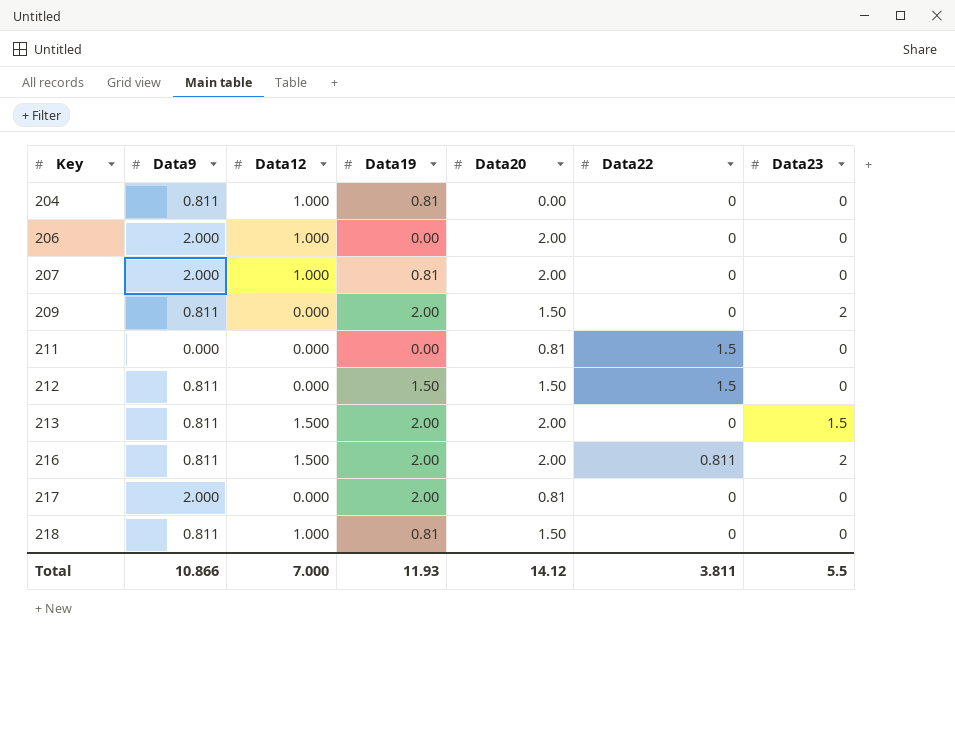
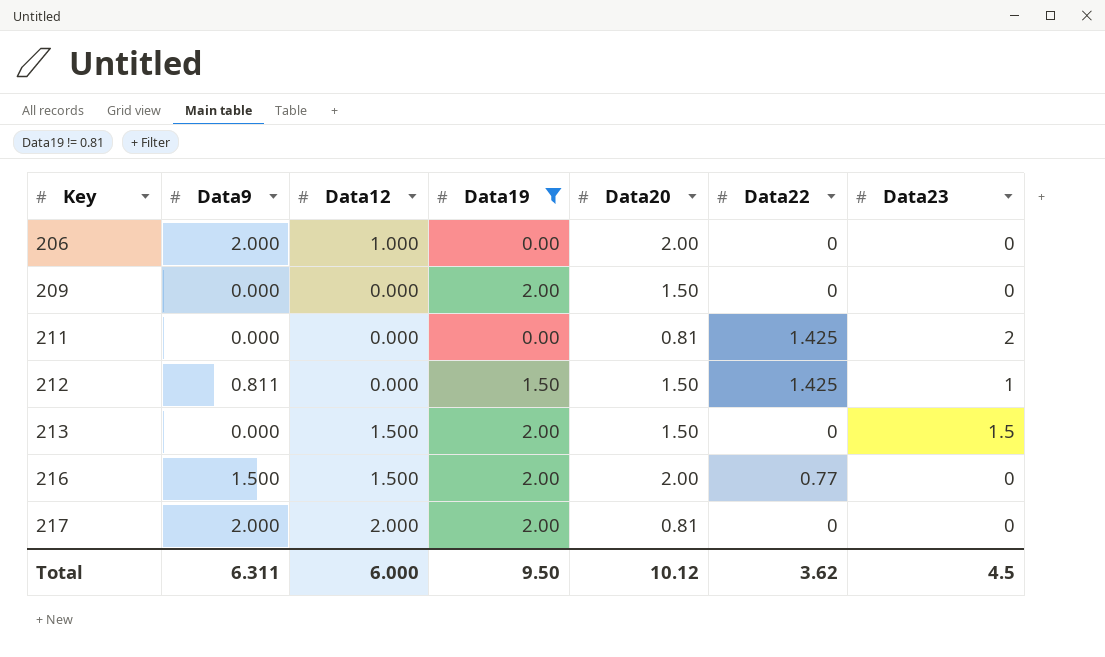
filter: none -> Data19 != 0.81
209 | Data9: 0.811 -> 0.000
209 | Data23: 2 -> 0
211 | Data22: 1.5 -> 1.425
211 | Data23: 0 -> 2
212 | Data22: 1.5 -> 1.425
212 | Data23: 0 -> 1
213 | Data9: 0.811 -> 0.000
213 | Data20: 2.00 -> 1.50
216 | Data9: 0.811 -> 1.500
216 | Data22: 0.811 -> 0.77
216 | Data23: 2 -> 0
217 | Data12: 0.000 -> 2.000
Total | Data9: 10.866 -> 6.311
Total | Data12: 7.000 -> 6.000
Total | Data19: 11.93 -> 9.50
Total | Data20: 14.12 -> 10.12
Total | Data22: 3.811 -> 3.62
Total | Data23: 5.5 -> 4.5

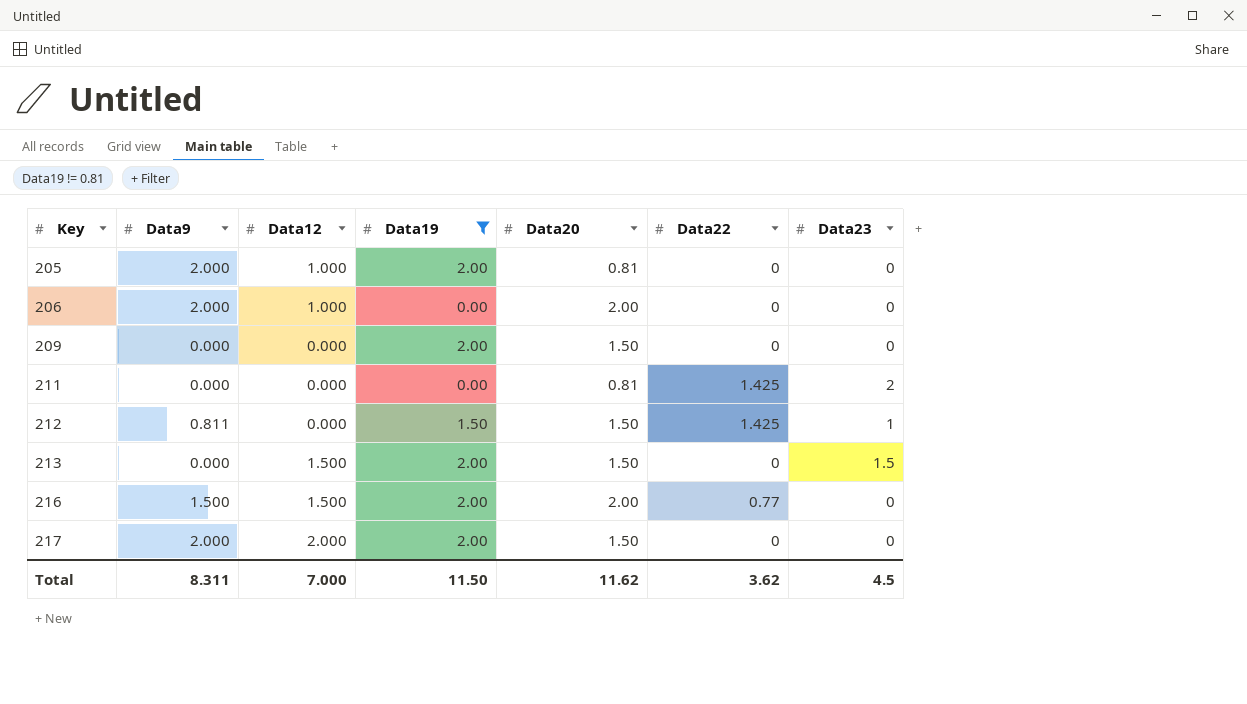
row 205: none -> 2.000 | 1.000 | 2.00 | 0.81 | 0 | 0
217 | Data20: 0.81 -> 1.50
Total | Data9: 6.311 -> 8.311
Total | Data12: 6.000 -> 7.000
Total | Data19: 9.50 -> 11.50
Total | Data20: 10.12 -> 11.62

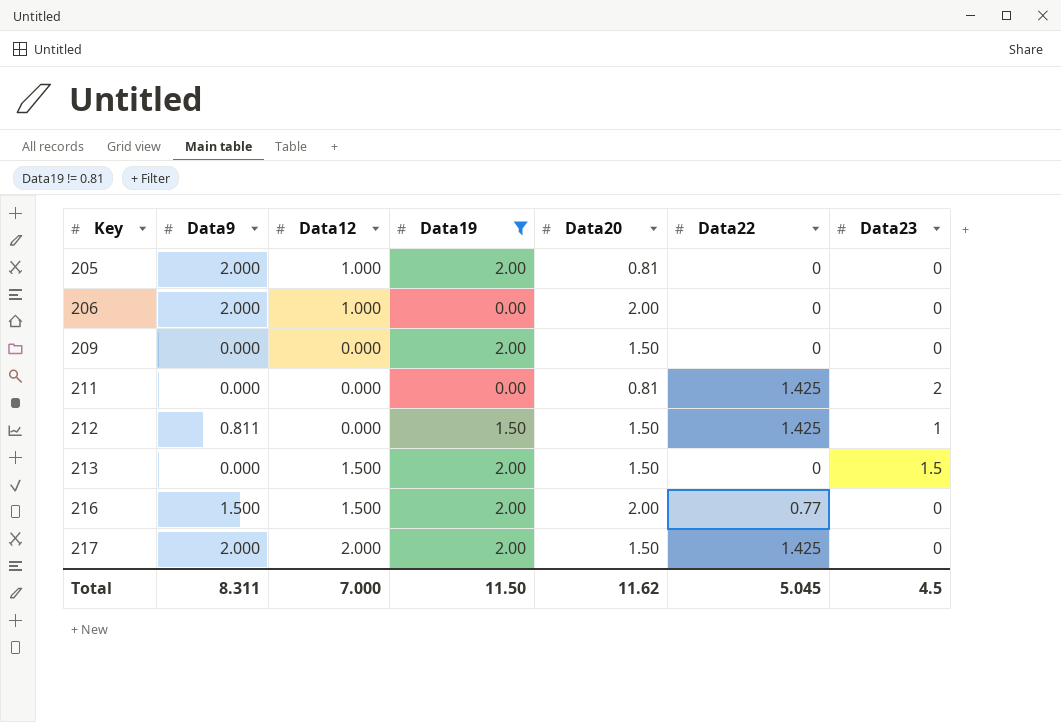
217 | Data22: 0 -> 1.425
Total | Data22: 3.62 -> 5.045

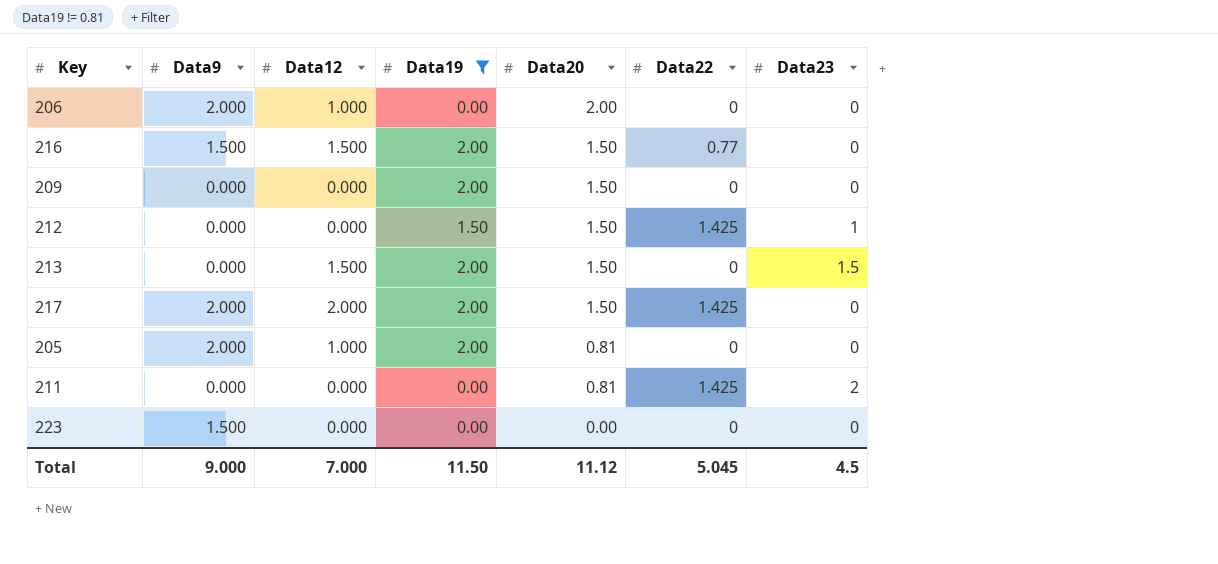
row order: Key ascending -> Data20 descending
216 | Data20: 2.00 -> 1.50
212 | Data9: 0.811 -> 0.000
row 223: none -> 1.500 | 0.000 | 0.00 | 0.00 | 0 | 0
Total | Data9: 8.311 -> 9.000
Total | Data20: 11.62 -> 11.12

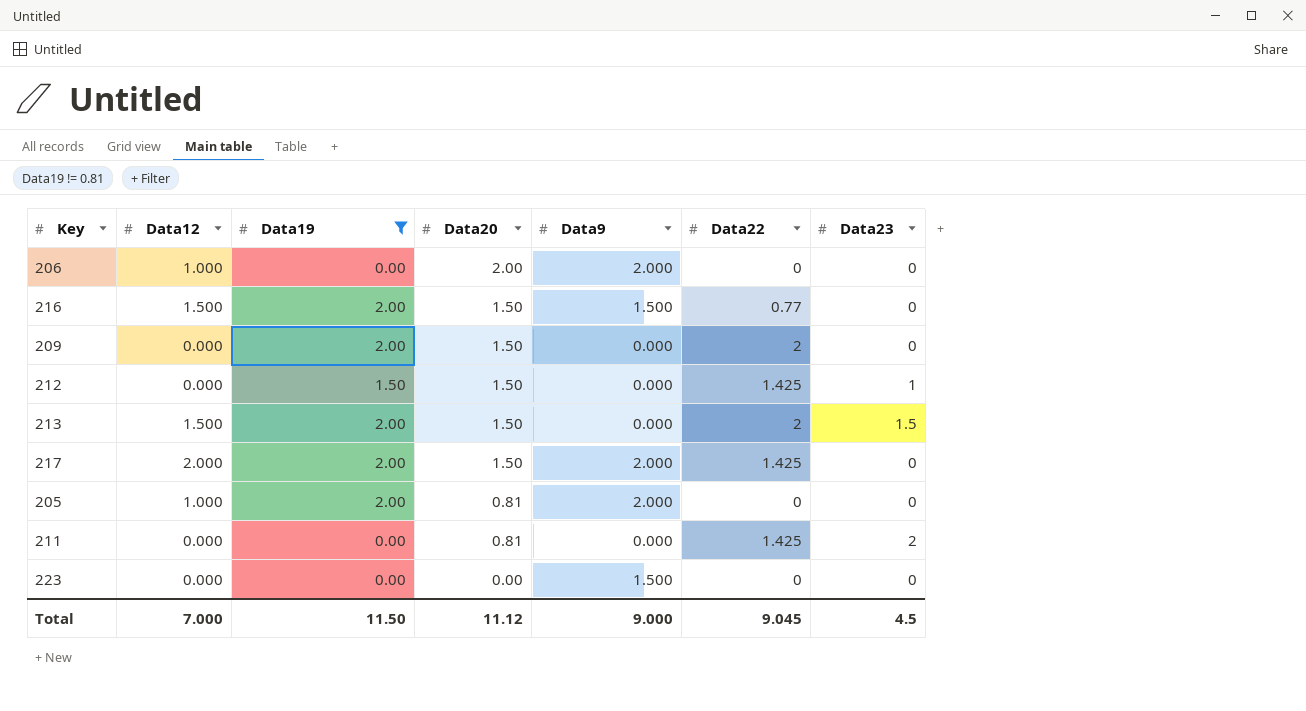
column Data9 | position: 2 -> 5
209 | Data22: 0 -> 2
213 | Data22: 0 -> 2
Total | Data22: 5.045 -> 9.045

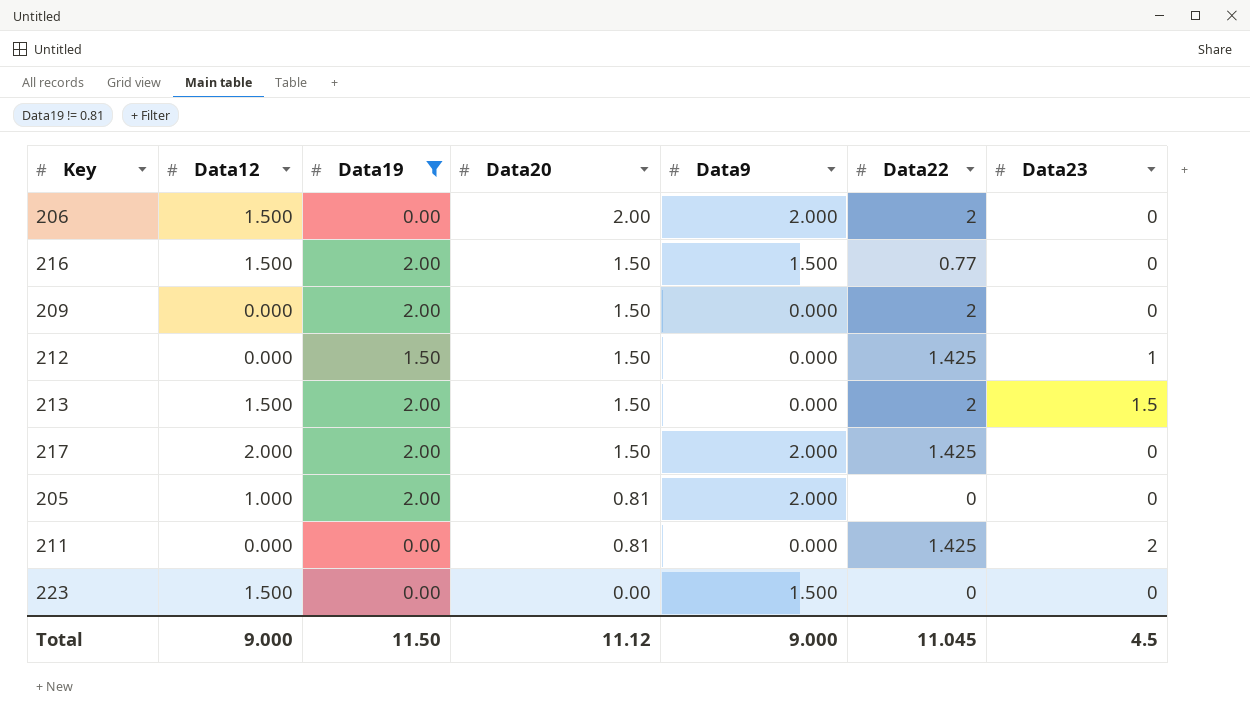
206 | Data12: 1.000 -> 1.500
206 | Data22: 0 -> 2
223 | Data12: 0.000 -> 1.500
Total | Data12: 7.000 -> 9.000
Total | Data22: 9.045 -> 11.045

